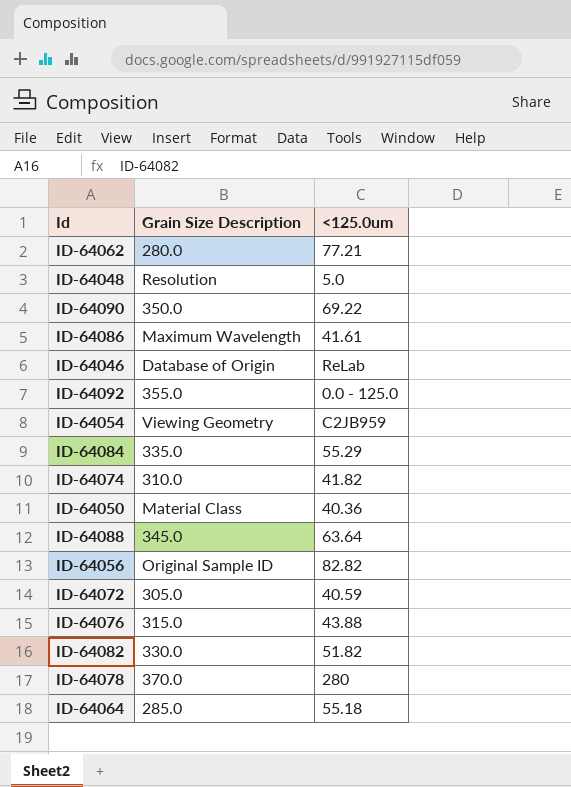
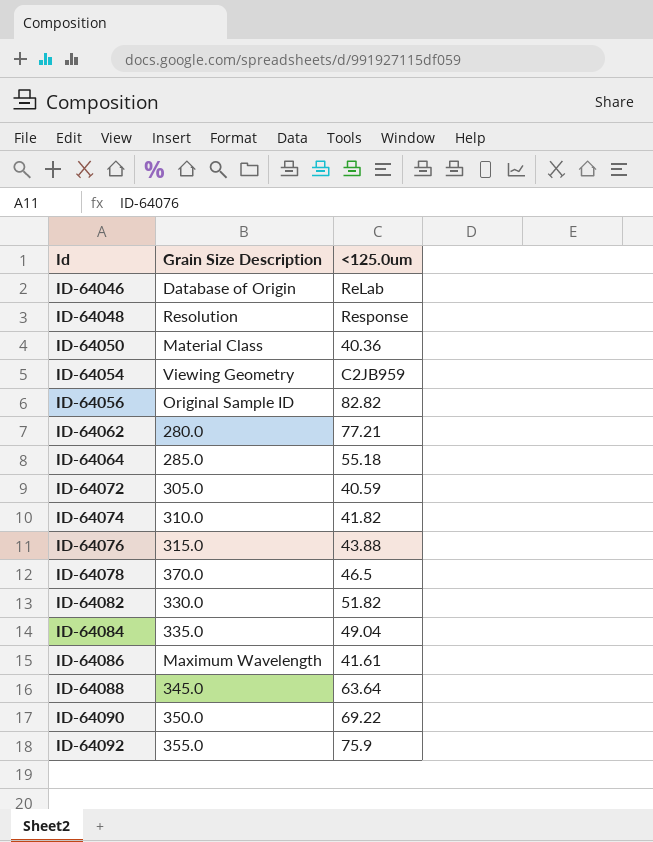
row order: none -> Id ascending
ID-64048 | <125.0um: 5.0 -> Response
ID-64078 | <125.0um: 280 -> 46.5
ID-64084 | <125.0um: 55.29 -> 49.04
ID-64092 | <125.0um: 0.0 - 125.0 -> 75.9

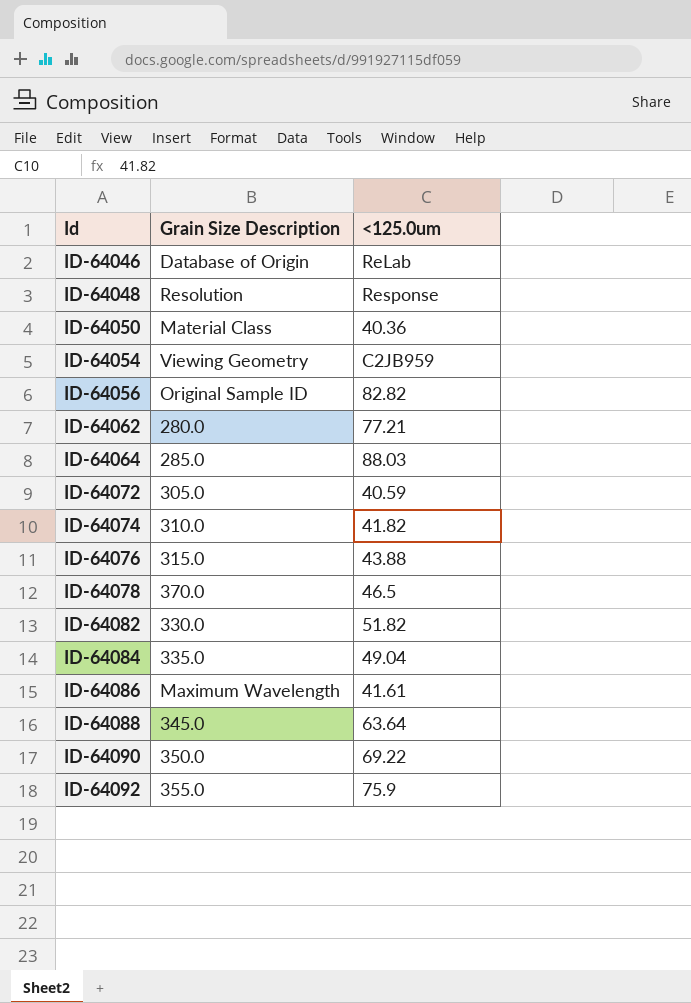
ID-64064 | <125.0um: 55.18 -> 88.03

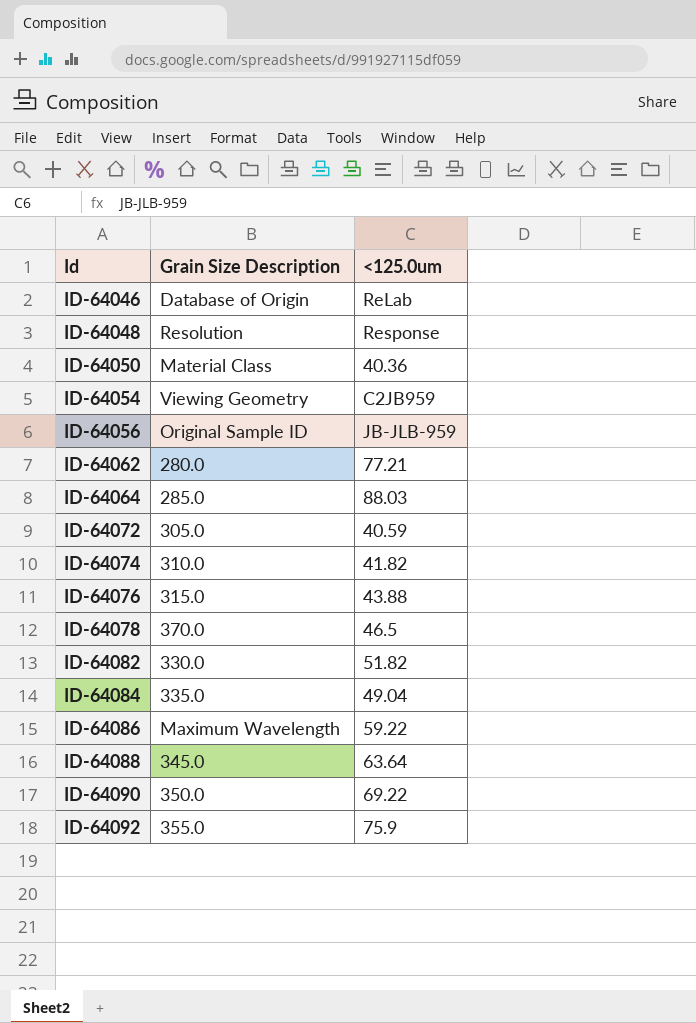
ID-64056 | <125.0um: 82.82 -> JB-JLB-959
ID-64086 | <125.0um: 41.61 -> 59.22

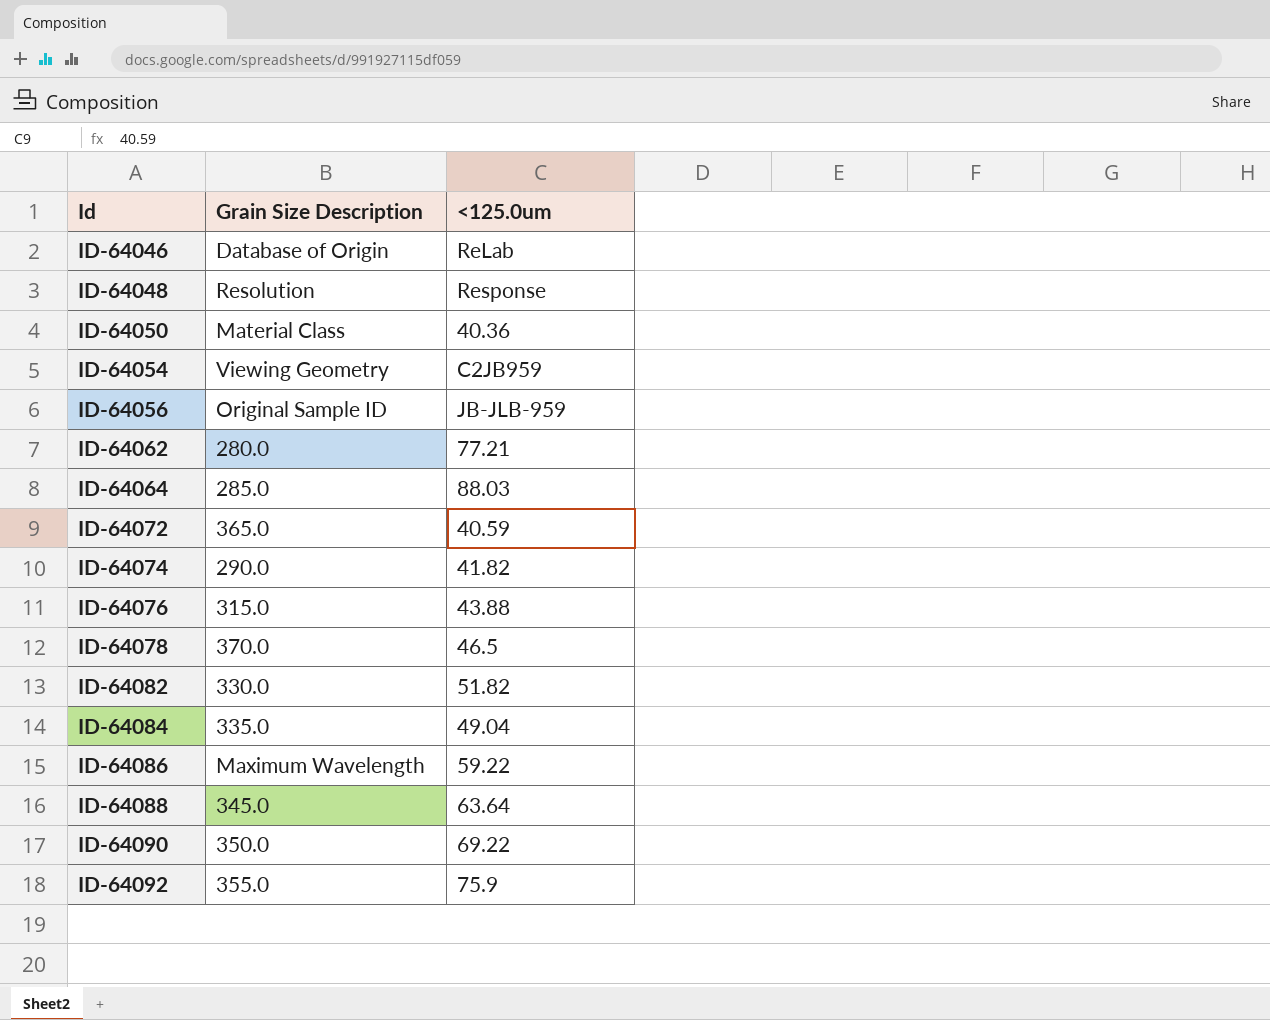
ID-64072 | Grain Size Description: 305.0 -> 365.0
ID-64074 | Grain Size Description: 310.0 -> 290.0

